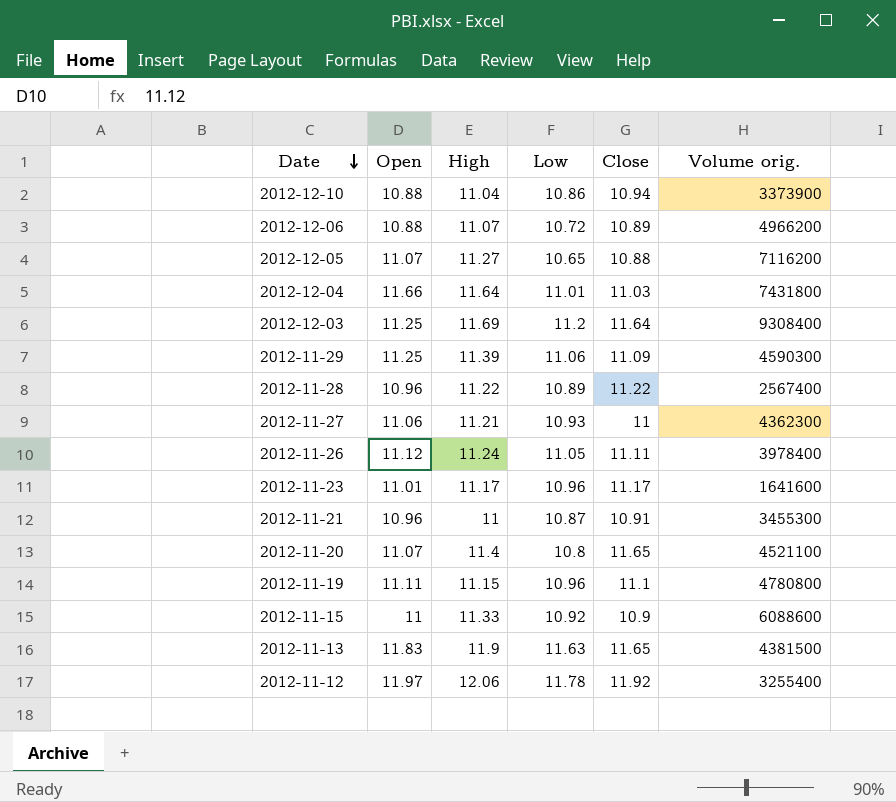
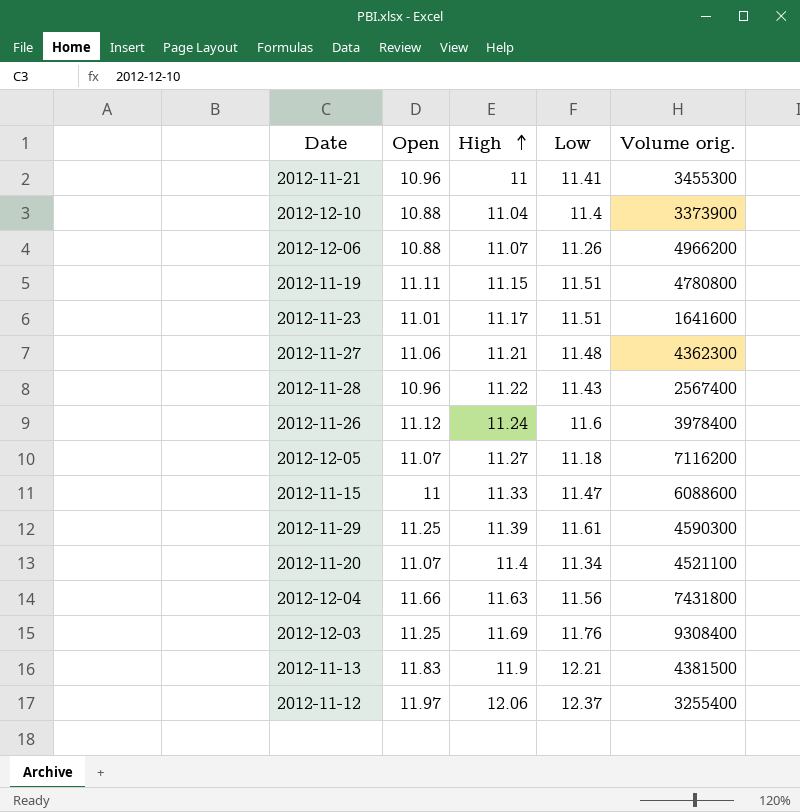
row order: Date descending -> High ascending
column Close | position: 5 -> none
2012-11-21 | Low: 10.87 -> 11.41
2012-12-10 | Low: 10.86 -> 11.4
2012-12-06 | Low: 10.72 -> 11.26
2012-11-19 | Low: 10.96 -> 11.51
2012-11-23 | Low: 10.96 -> 11.51
2012-11-27 | Low: 10.93 -> 11.48
2012-11-28 | Low: 10.89 -> 11.43
2012-11-26 | Low: 11.05 -> 11.6
2012-12-05 | Low: 10.65 -> 11.18
2012-11-15 | Low: 10.92 -> 11.47
2012-11-29 | Low: 11.06 -> 11.61
2012-11-20 | Low: 10.8 -> 11.34
2012-12-04 | High: 11.64 -> 11.63
2012-12-04 | Low: 11.01 -> 11.56
2012-12-03 | Low: 11.2 -> 11.76
2012-11-13 | Low: 11.63 -> 12.21
2012-11-12 | Low: 11.78 -> 12.37

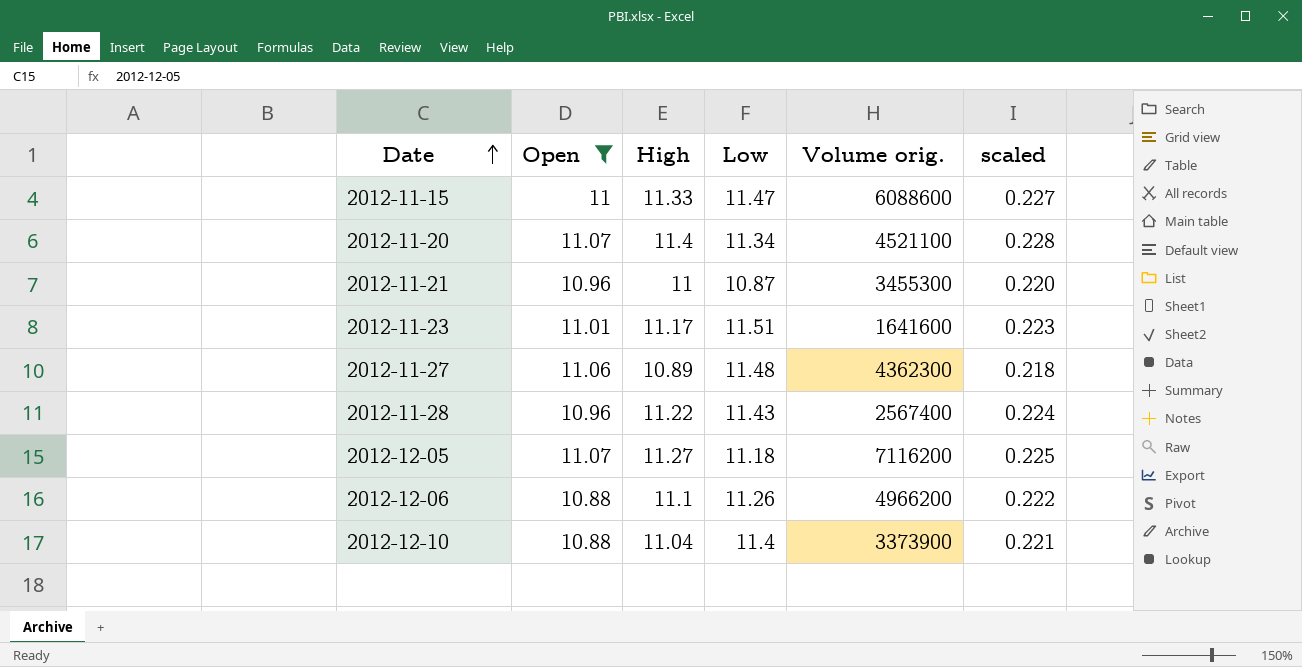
filter: none -> Open <= 11.07
row order: High ascending -> Date ascending
column scaled | formula: none -> [High] * 0.02
2012-11-21 | Low: 11.41 -> 10.87
2012-11-27 | High: 11.21 -> 10.89
2012-12-06 | High: 11.07 -> 11.1

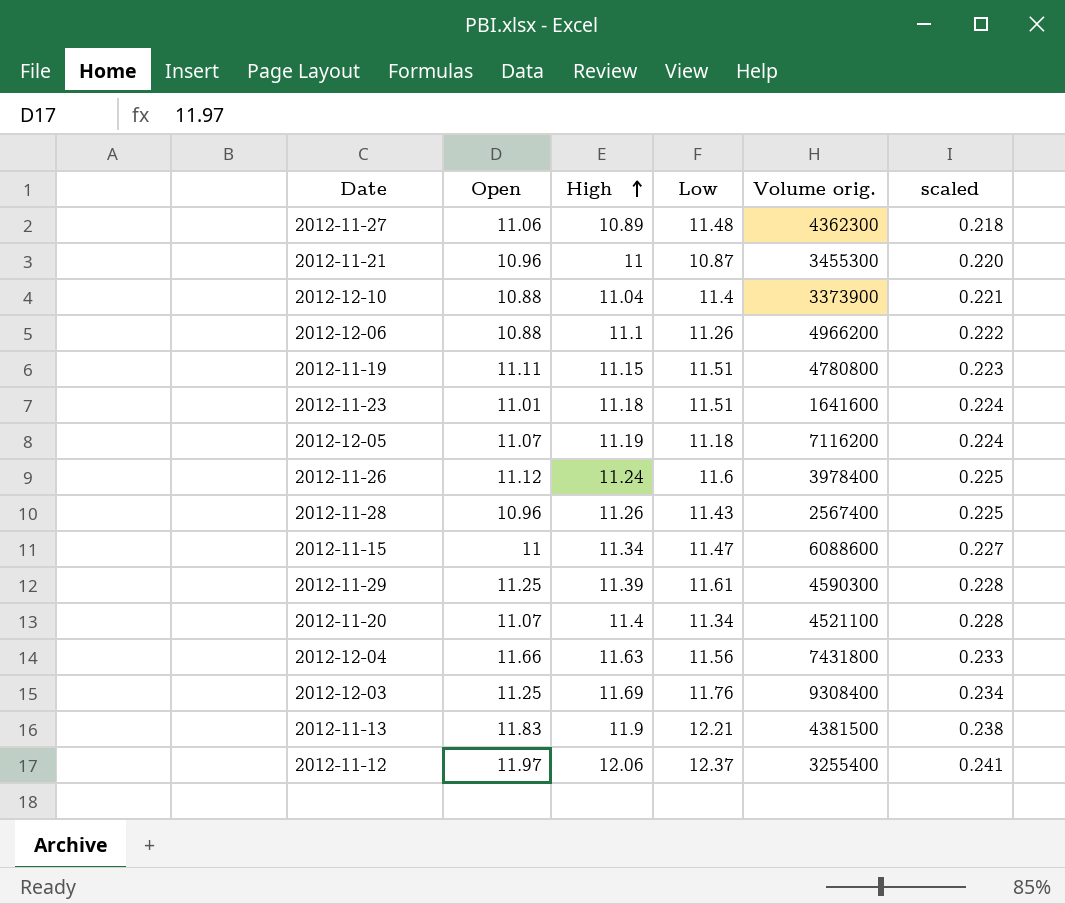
filter: Open <= 11.07 -> none
row order: Date ascending -> High ascending
2012-11-23 | High: 11.17 -> 11.18
2012-11-23 | scaled: 0.223 -> 0.224
2012-12-05 | High: 11.27 -> 11.19
2012-12-05 | scaled: 0.225 -> 0.224
2012-11-28 | High: 11.22 -> 11.26
2012-11-28 | scaled: 0.224 -> 0.225
2012-11-15 | High: 11.33 -> 11.34

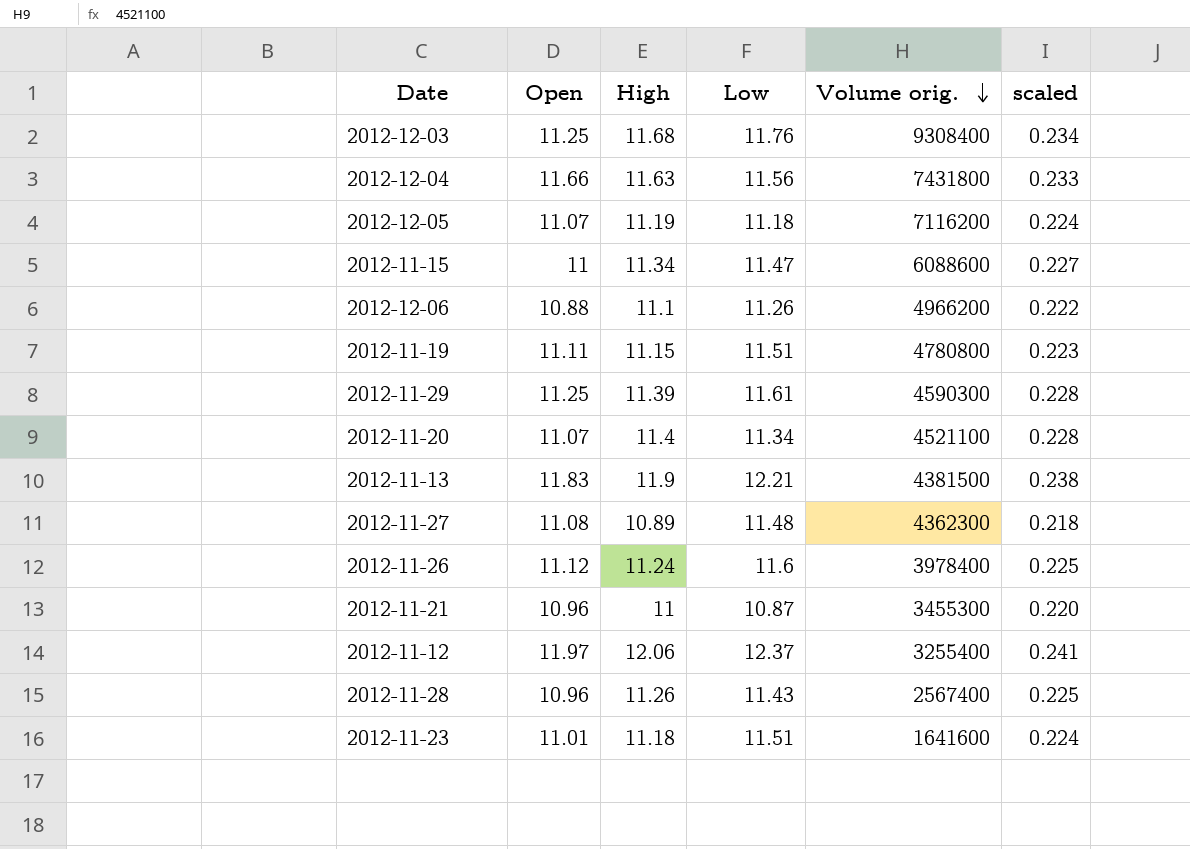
row order: High ascending -> Volume orig. descending
row 2012-12-10: 10.88 | 11.04 | 11.4 | 3373900 | 0.221 -> none
2012-12-03 | High: 11.69 -> 11.68
2012-11-27 | Open: 11.06 -> 11.08

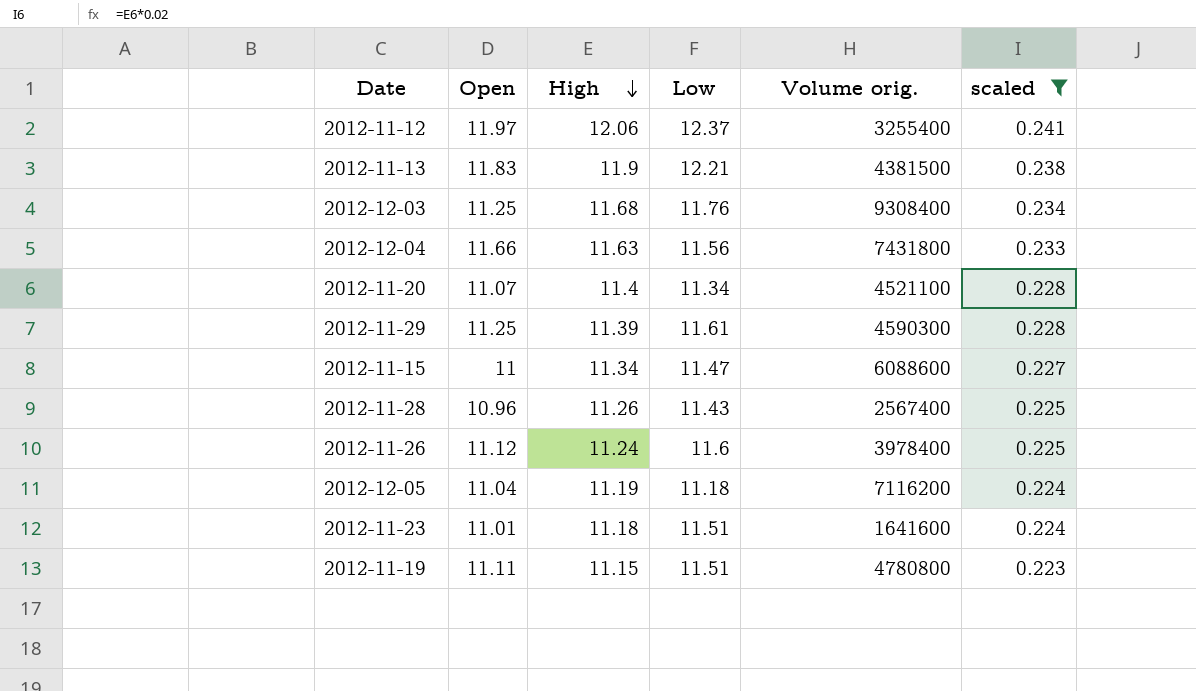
filter: none -> scaled >= 0.223
row order: Volume orig. descending -> High descending
2012-12-05 | Open: 11.07 -> 11.04

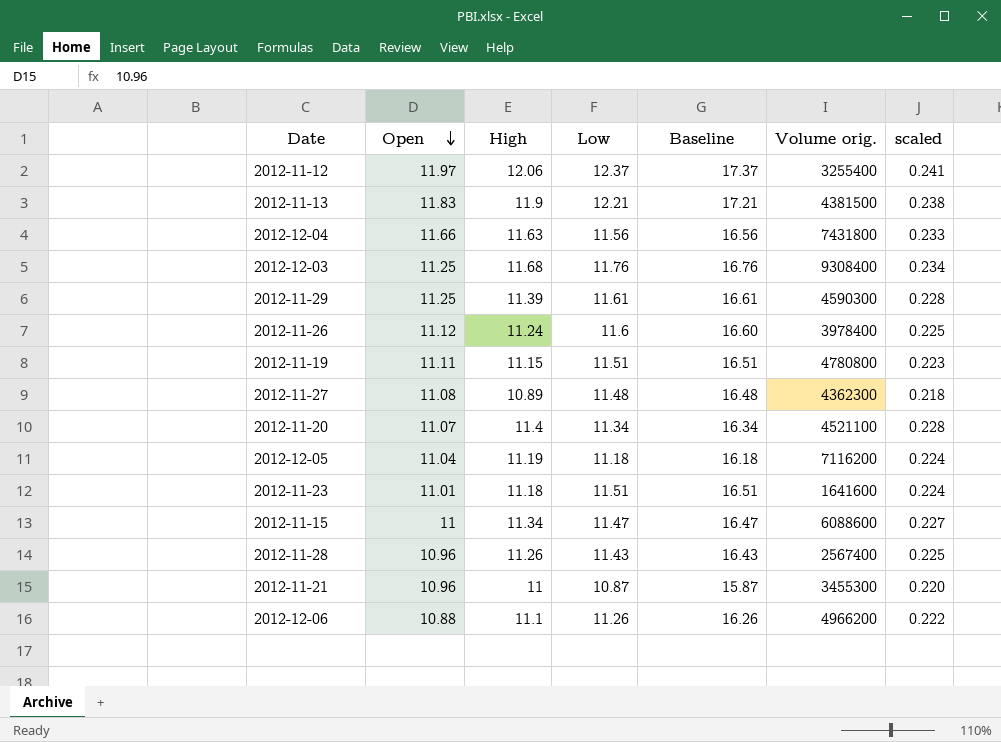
filter: scaled >= 0.223 -> none
row order: High descending -> Open descending
column Baseline | formula: none -> [Low] + 5

